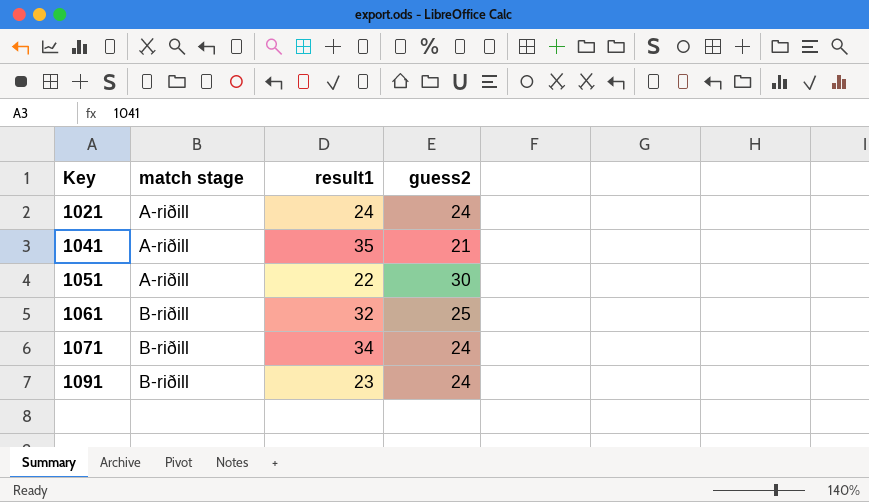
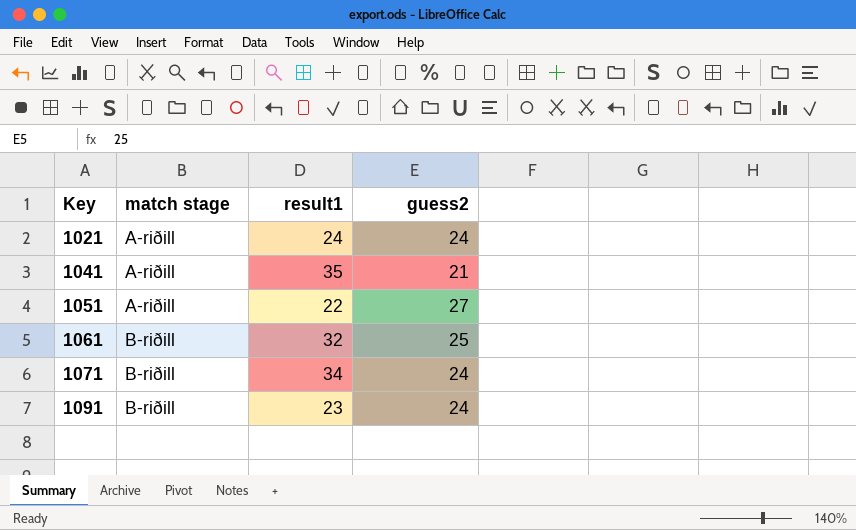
1051 | guess2: 30 -> 27

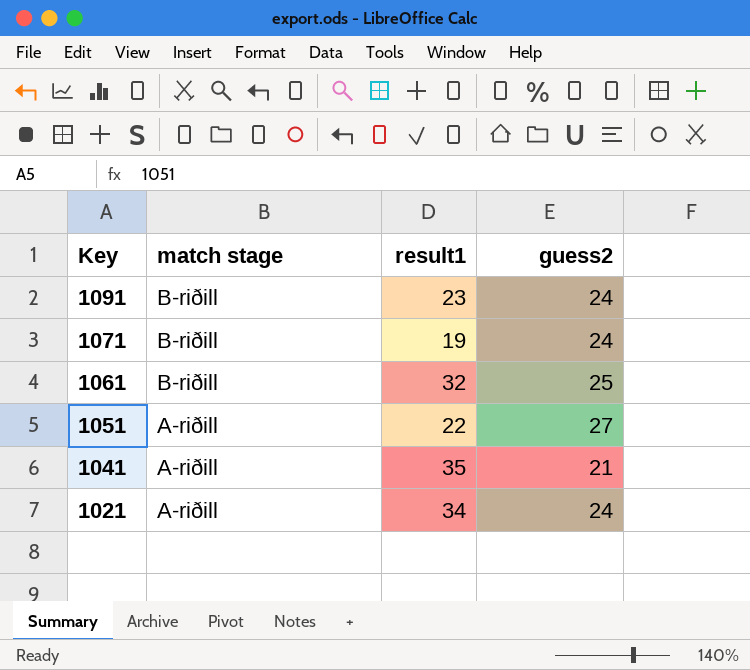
row order: Key ascending -> Key descending
1071 | result1: 34 -> 19
1021 | result1: 24 -> 34

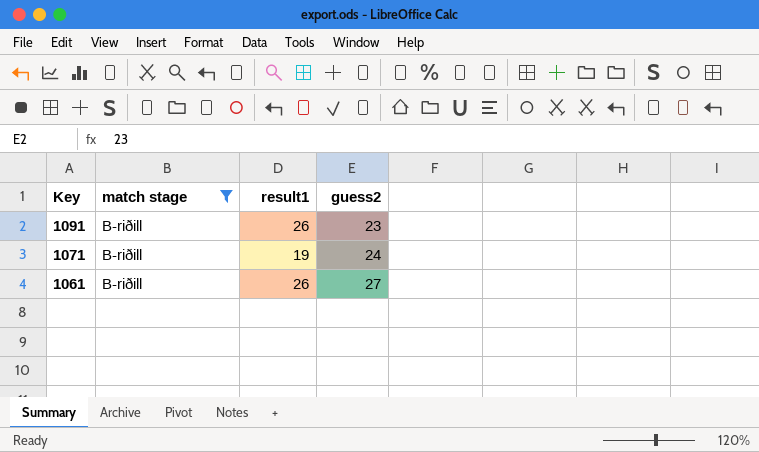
filter: none -> match stage = B-riðill
1091 | result1: 23 -> 26
1091 | guess2: 24 -> 23
1061 | result1: 32 -> 26
1061 | guess2: 25 -> 27

